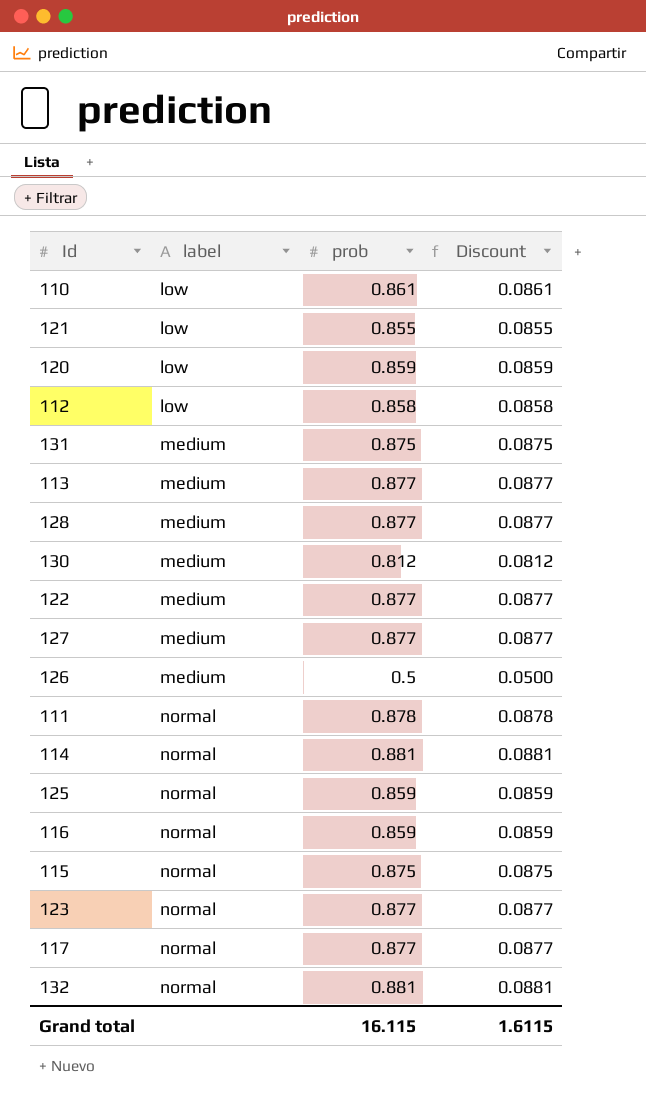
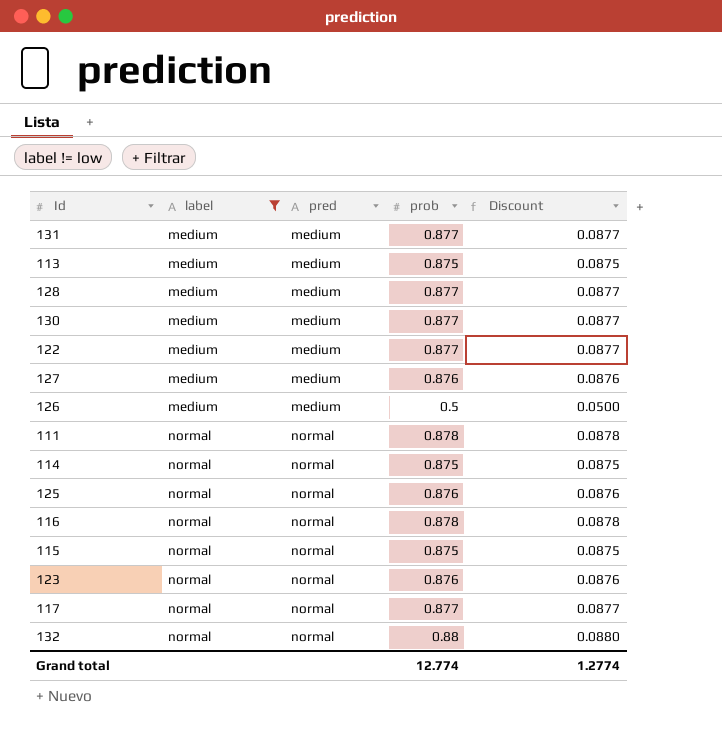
filter: none -> label != low
column pred | position: none -> 3
131 | prob: 0.875 -> 0.877
131 | Discount: 0.0875 -> 0.0877
113 | prob: 0.877 -> 0.875
113 | Discount: 0.0877 -> 0.0875
130 | prob: 0.812 -> 0.877
130 | Discount: 0.0812 -> 0.0877
127 | prob: 0.877 -> 0.876
127 | Discount: 0.0877 -> 0.0876
114 | prob: 0.881 -> 0.875
114 | Discount: 0.0881 -> 0.0875
125 | prob: 0.859 -> 0.876
125 | Discount: 0.0859 -> 0.0876
116 | prob: 0.859 -> 0.878
116 | Discount: 0.0859 -> 0.0878
123 | prob: 0.877 -> 0.876
123 | Discount: 0.0877 -> 0.0876
132 | prob: 0.881 -> 0.88
132 | Discount: 0.0881 -> 0.0880
Grand total | prob: 16.115 -> 12.774
Grand total | Discount: 1.6115 -> 1.2774

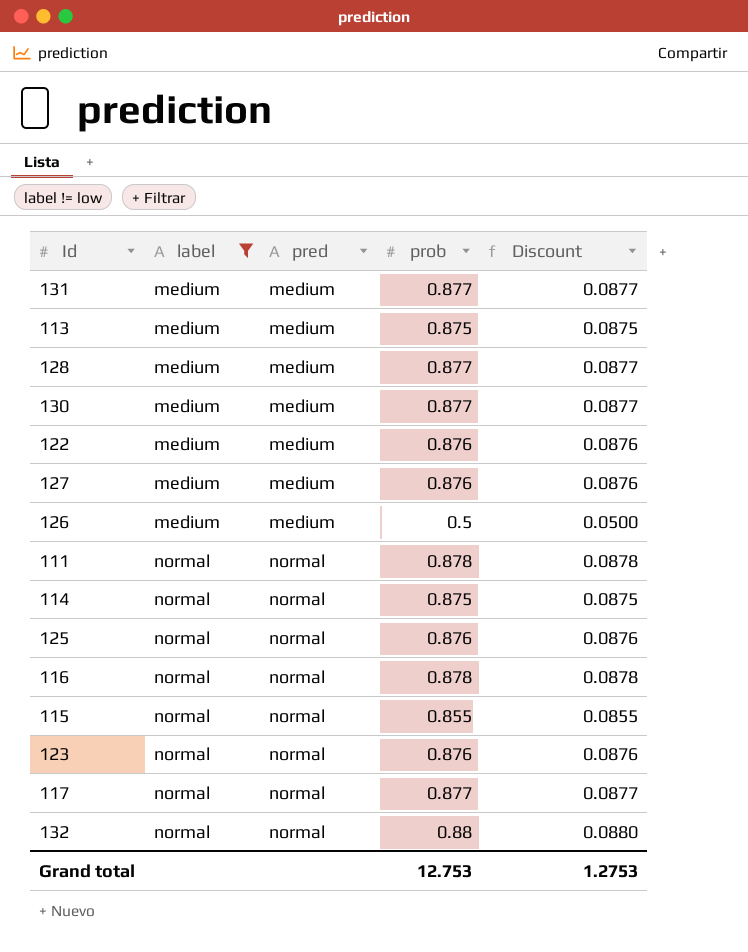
122 | prob: 0.877 -> 0.876
122 | Discount: 0.0877 -> 0.0876
115 | prob: 0.875 -> 0.855
115 | Discount: 0.0875 -> 0.0855
Grand total | prob: 12.774 -> 12.753
Grand total | Discount: 1.2774 -> 1.2753

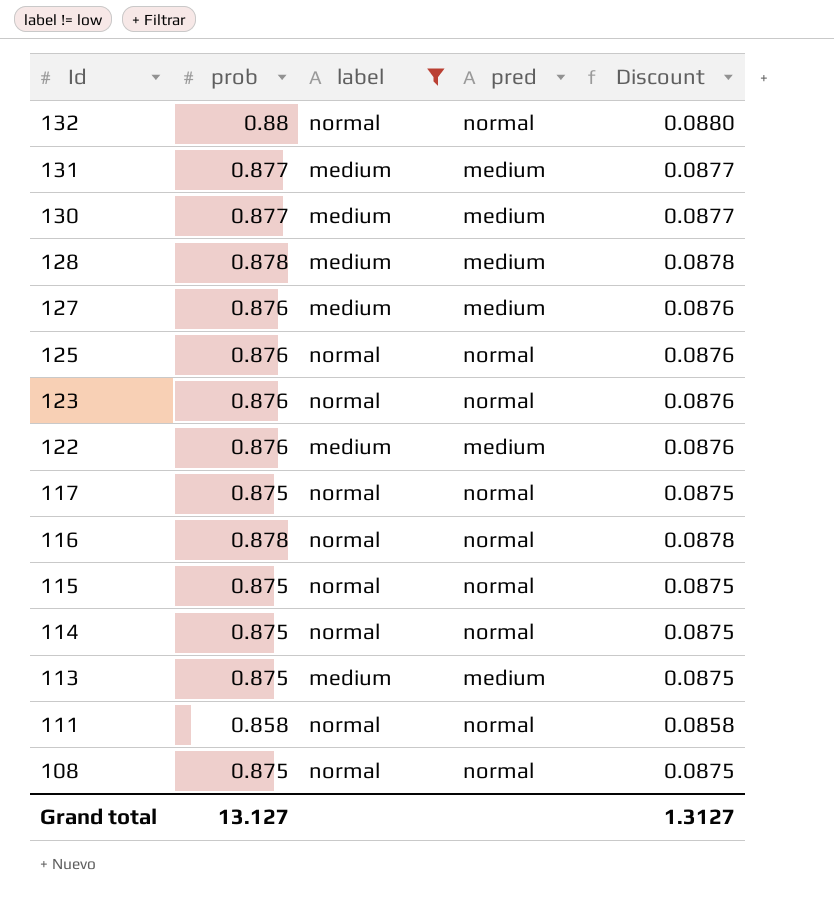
row order: label ascending -> Id descending
column prob | position: 4 -> 2
row 126: medium | medium | 0.5 | 0.0500 -> none
128 | prob: 0.877 -> 0.878
128 | Discount: 0.0877 -> 0.0878
117 | prob: 0.877 -> 0.875
117 | Discount: 0.0877 -> 0.0875
115 | prob: 0.855 -> 0.875
115 | Discount: 0.0855 -> 0.0875
111 | prob: 0.878 -> 0.858
111 | Discount: 0.0878 -> 0.0858
row 108: none -> 0.875 | normal | normal | 0.0875
Grand total | prob: 12.753 -> 13.127
Grand total | Discount: 1.2753 -> 1.3127

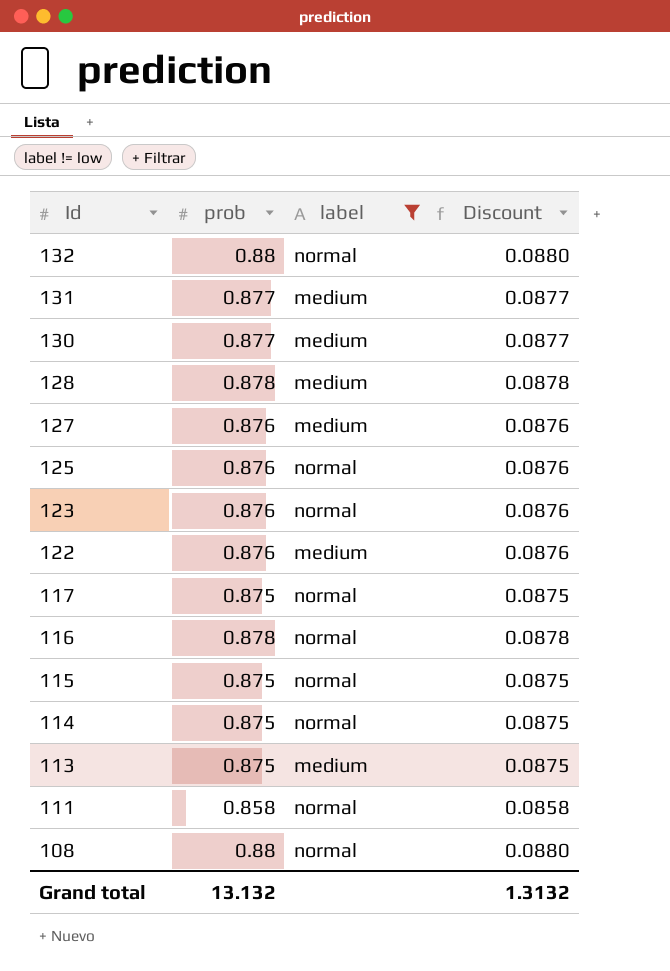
column pred | position: 4 -> none
108 | prob: 0.875 -> 0.88
108 | Discount: 0.0875 -> 0.0880
Grand total | prob: 13.127 -> 13.132
Grand total | Discount: 1.3127 -> 1.3132

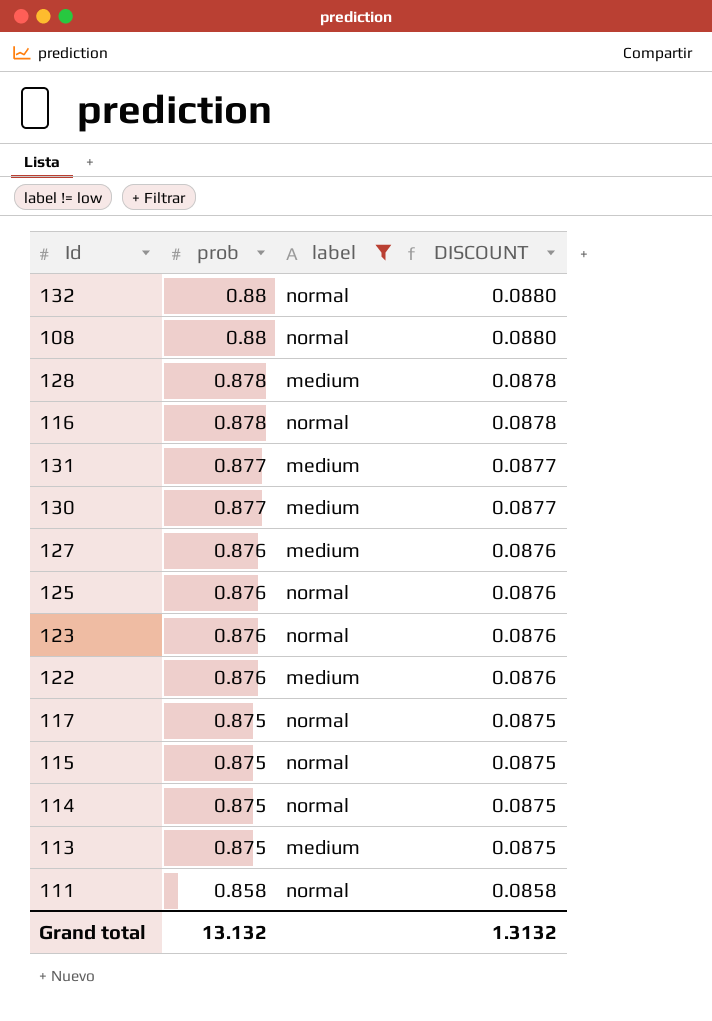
row order: Id descending -> prob descending
column name: Discount -> DISCOUNT

